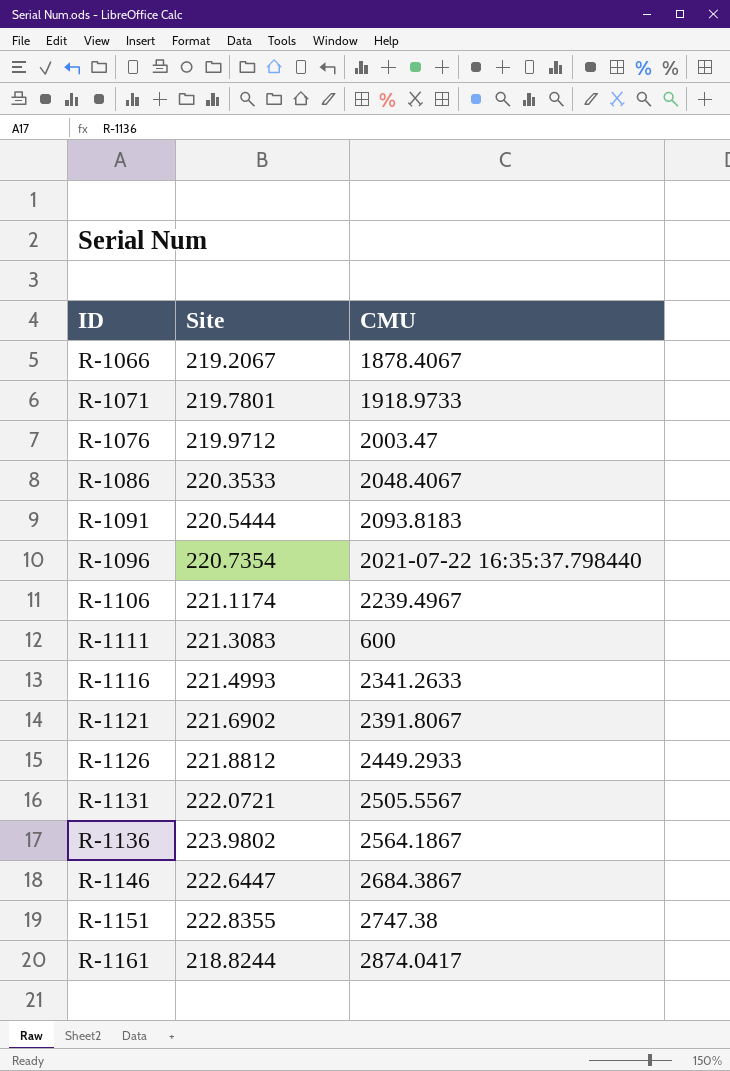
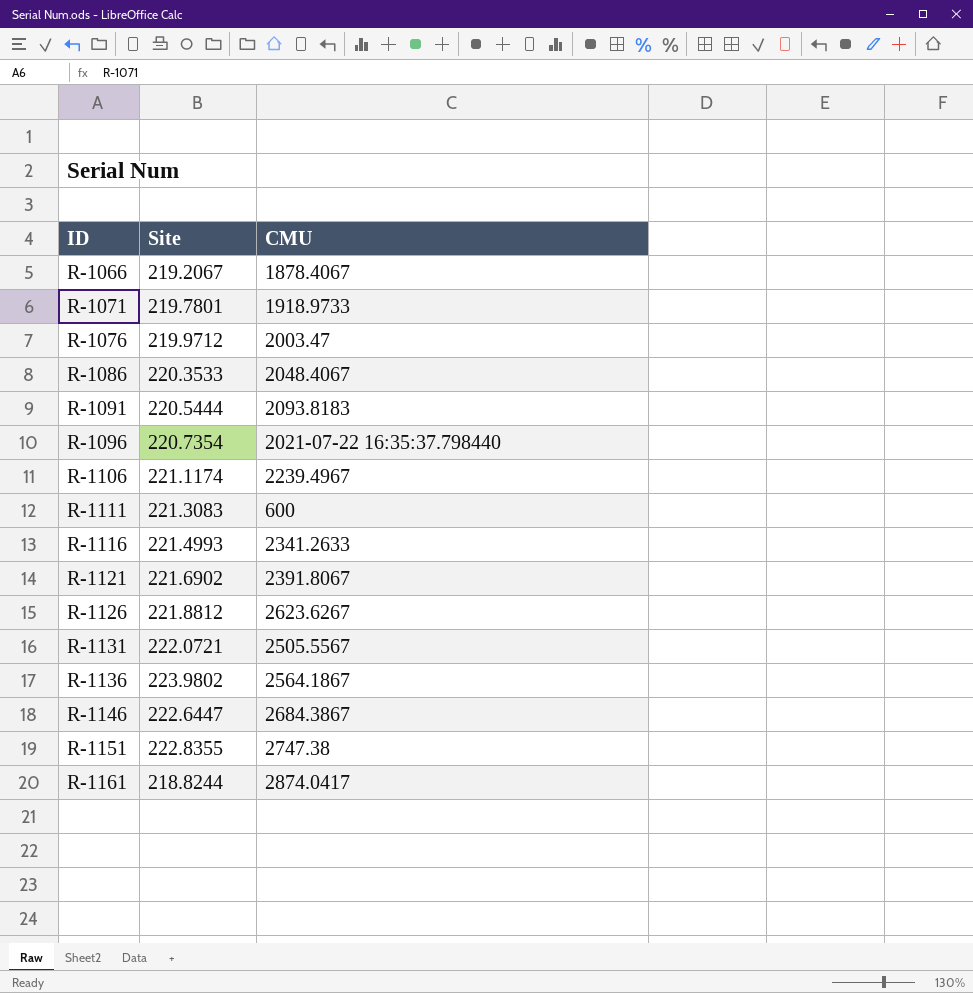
R-1126 | CMU: 2449.2933 -> 2623.6267

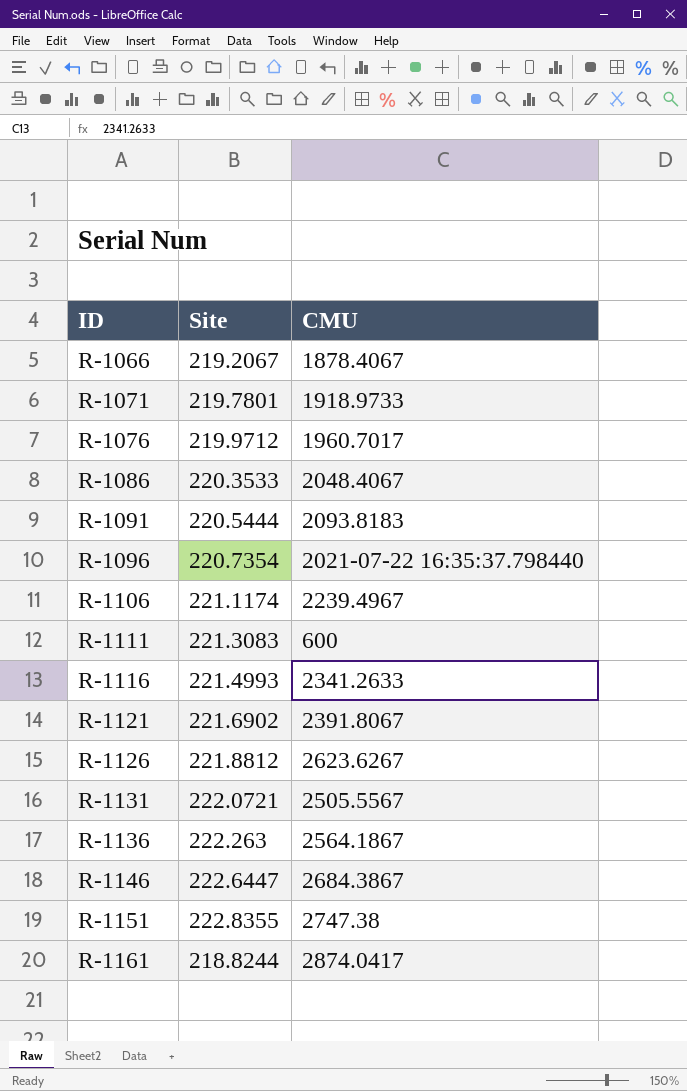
R-1076 | CMU: 2003.47 -> 1960.7017
R-1136 | Site: 223.9802 -> 222.263

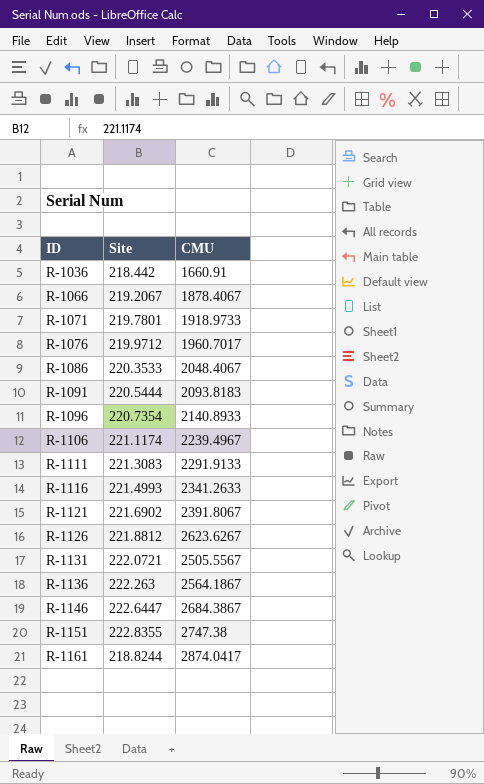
row R-1036: none -> 218.442 | 1660.91
R-1096 | CMU: 2021-07-22 16:35:37.798440 -> 2140.8933
R-1111 | CMU: 600 -> 2291.9133

